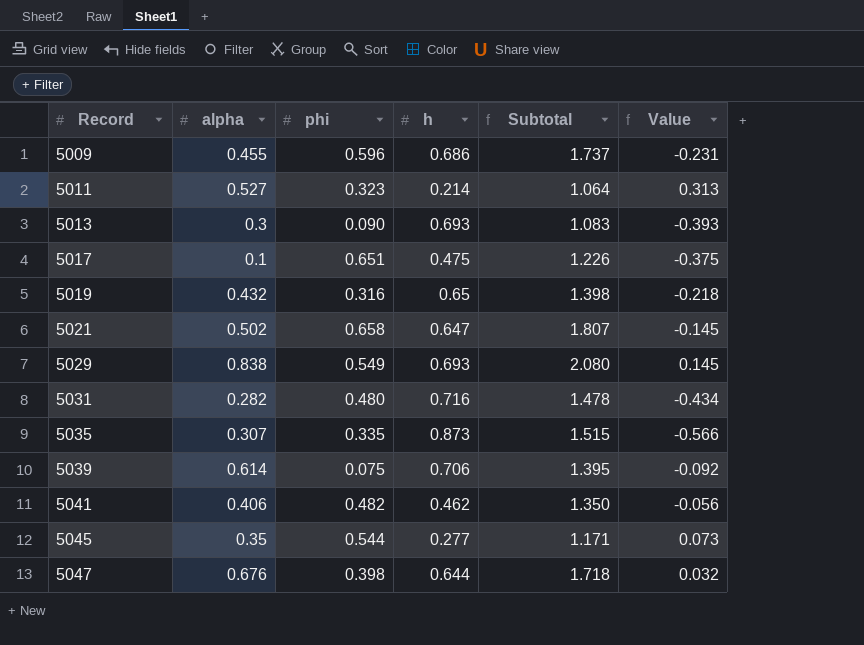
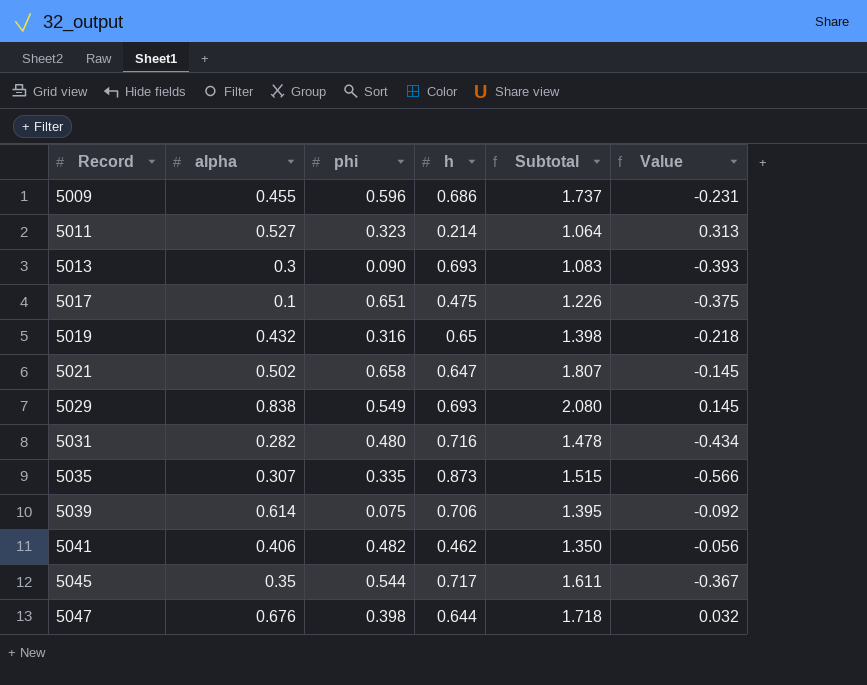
5045 | h: 0.277 -> 0.717
5045 | Subtotal: 1.171 -> 1.611
5045 | Value: 0.073 -> -0.367

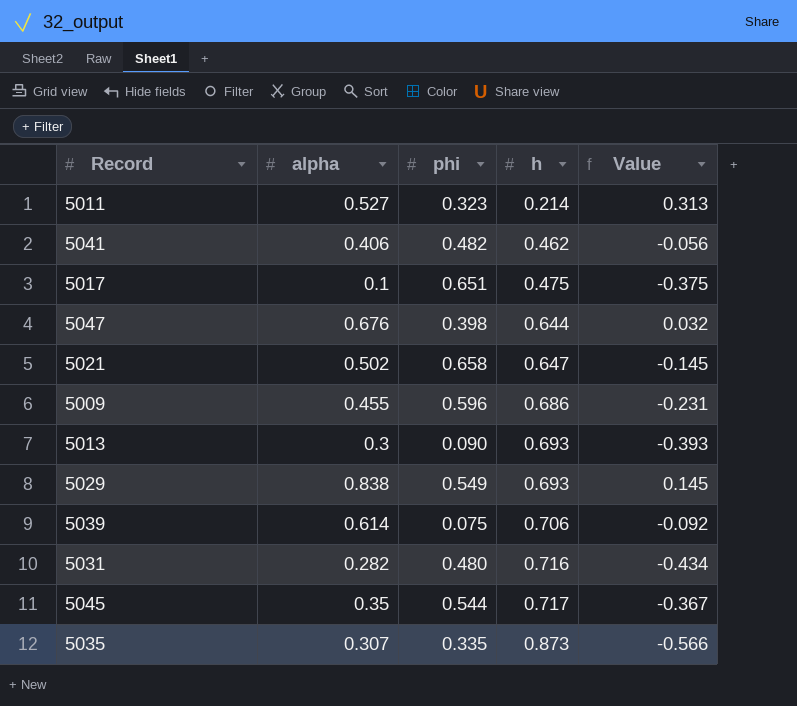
row order: Record ascending -> h ascending
column Subtotal | formula: [alpha] + [phi] + [h] -> none
row 5019: 0.432 | 0.316 | 0.65 | 1.398 | -0.218 -> none

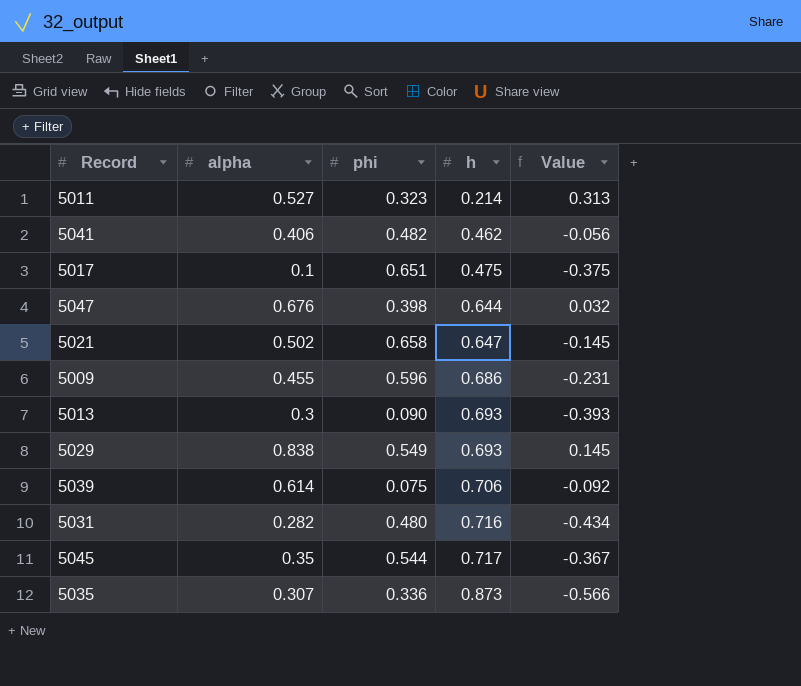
5035 | phi: 0.335 -> 0.336

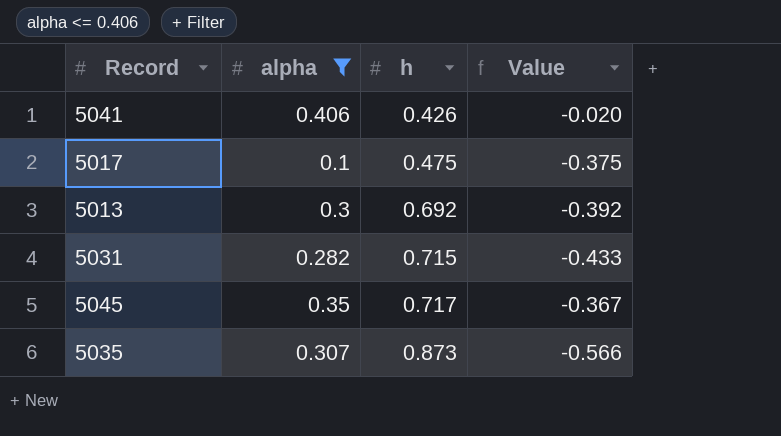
filter: none -> alpha <= 0.406
column phi | position: 3 -> none
5041 | h: 0.462 -> 0.426
5041 | Value: -0.056 -> -0.020
5013 | h: 0.693 -> 0.692
5013 | Value: -0.393 -> -0.392
5031 | h: 0.716 -> 0.715
5031 | Value: -0.434 -> -0.433

